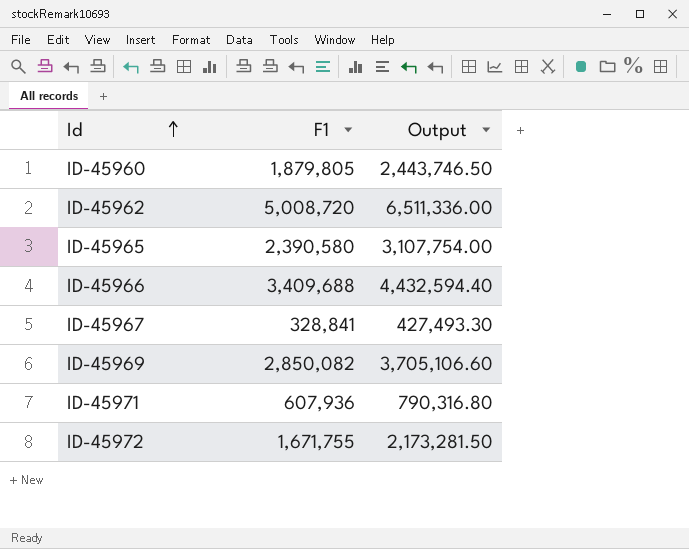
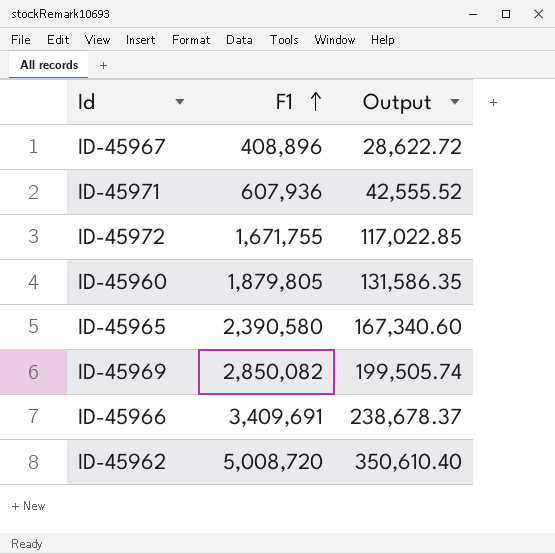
row order: Id ascending -> F1 ascending
column Output | formula: [F1] * 1.3 -> [F1] * 0.07
ID-45967 | F1: 328,841 -> 408,896
ID-45966 | F1: 3,409,688 -> 3,409,691

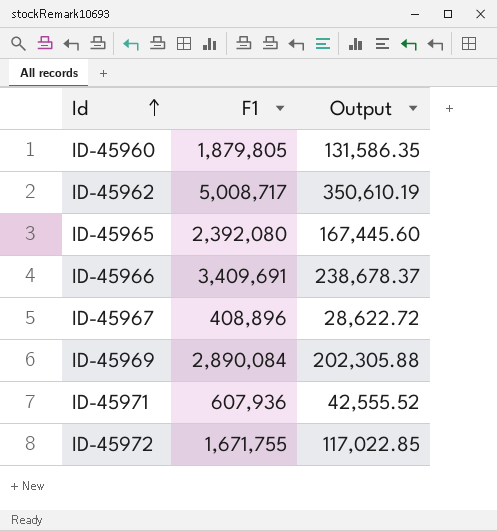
row order: F1 ascending -> Id ascending
ID-45962 | F1: 5,008,720 -> 5,008,717
ID-45962 | Output: 350,610.40 -> 350,610.19
ID-45965 | F1: 2,390,580 -> 2,392,080
ID-45965 | Output: 167,340.60 -> 167,445.60
ID-45969 | F1: 2,850,082 -> 2,890,084
ID-45969 | Output: 199,505.74 -> 202,305.88

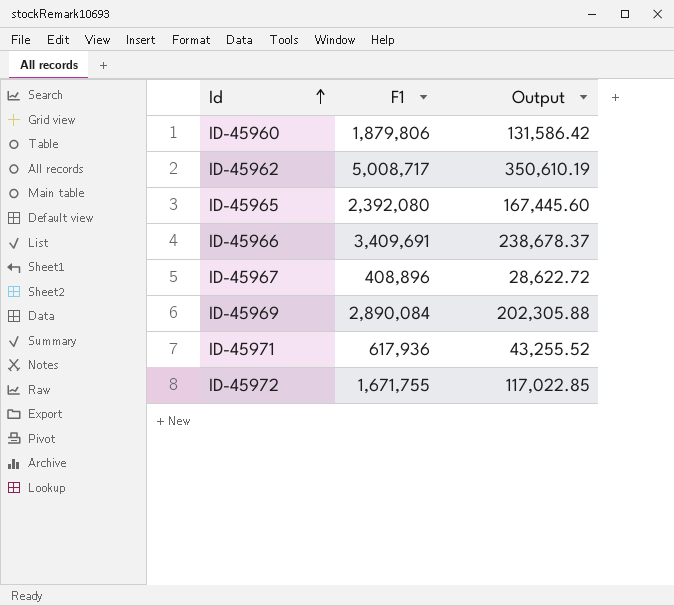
ID-45960 | F1: 1,879,805 -> 1,879,806
ID-45960 | Output: 131,586.35 -> 131,586.42
ID-45971 | F1: 607,936 -> 617,936
ID-45971 | Output: 42,555.52 -> 43,255.52

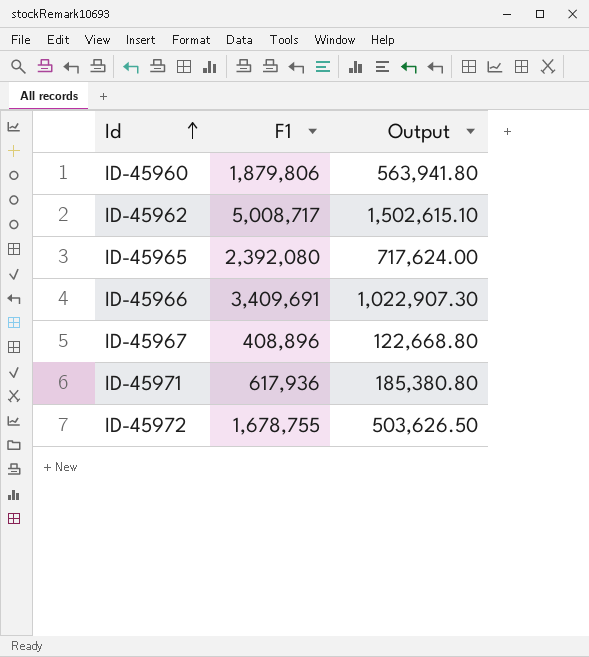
column Output | formula: [F1] * 0.07 -> [F1] * 0.3
row ID-45969: 2,890,084 | 202,305.88 -> none
ID-45972 | F1: 1,671,755 -> 1,678,755

